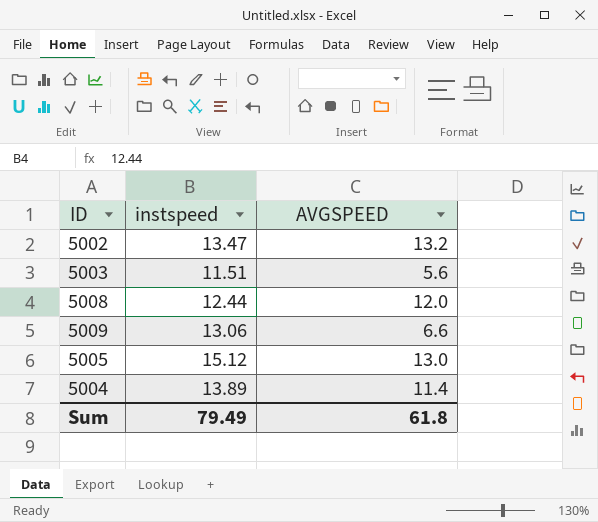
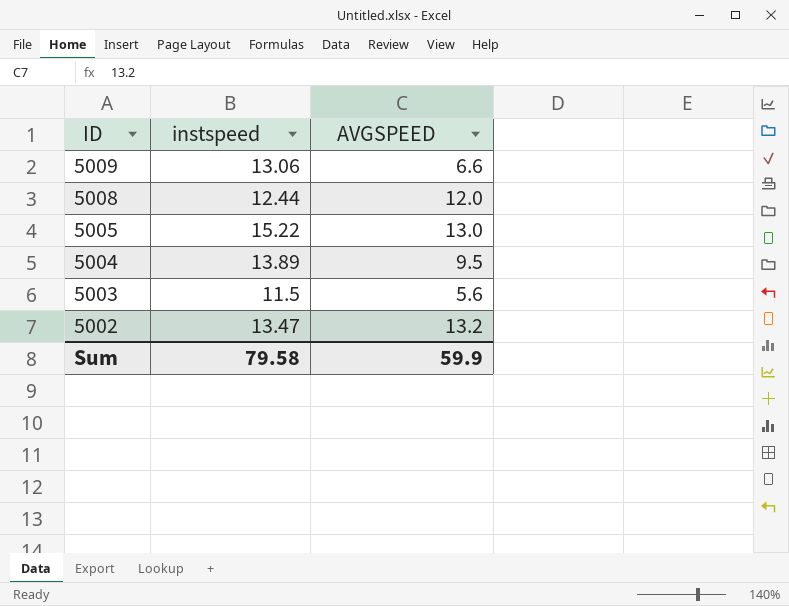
row order: none -> ID descending
5005 | instspeed: 15.12 -> 15.22
5004 | AVGSPEED: 11.4 -> 9.5
5003 | instspeed: 11.51 -> 11.5
Sum | instspeed: 79.49 -> 79.58
Sum | AVGSPEED: 61.8 -> 59.9

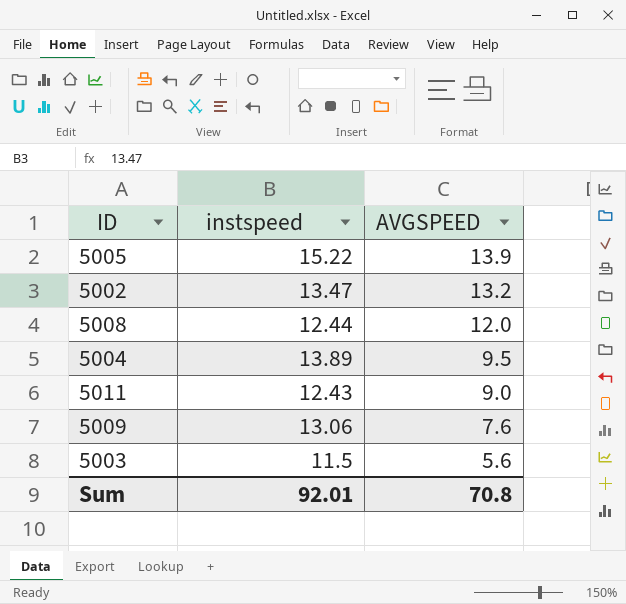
row order: ID descending -> AVGSPEED descending
5005 | AVGSPEED: 13.0 -> 13.9
row 5011: none -> 12.43 | 9.0
5009 | AVGSPEED: 6.6 -> 7.6
Sum | instspeed: 79.58 -> 92.01
Sum | AVGSPEED: 59.9 -> 70.8

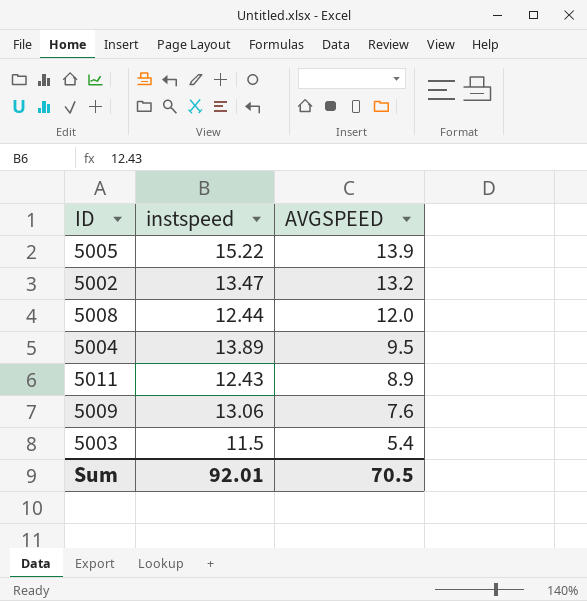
5011 | AVGSPEED: 9.0 -> 8.9
5003 | AVGSPEED: 5.6 -> 5.4
Sum | AVGSPEED: 70.8 -> 70.5

